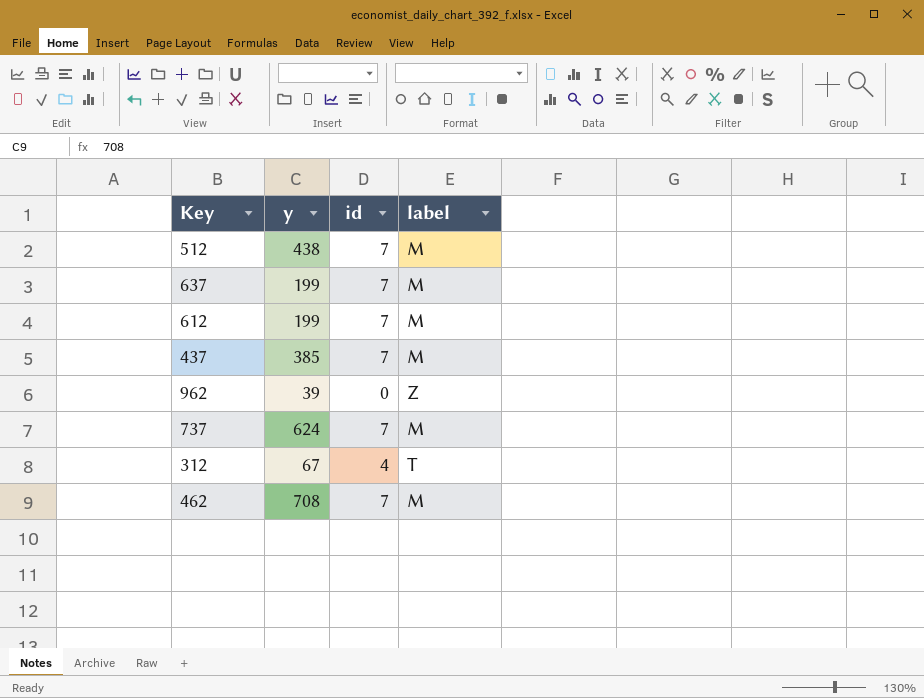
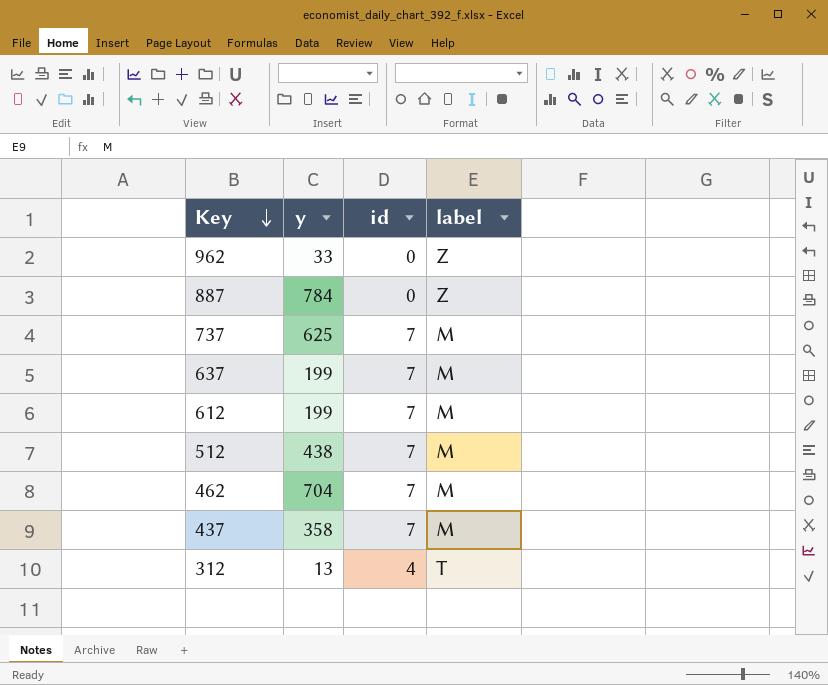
row order: none -> Key descending
962 | y: 39 -> 33
row 887: none -> 784 | 0 | Z
737 | y: 624 -> 625
462 | y: 708 -> 704
437 | y: 385 -> 358
312 | y: 67 -> 13

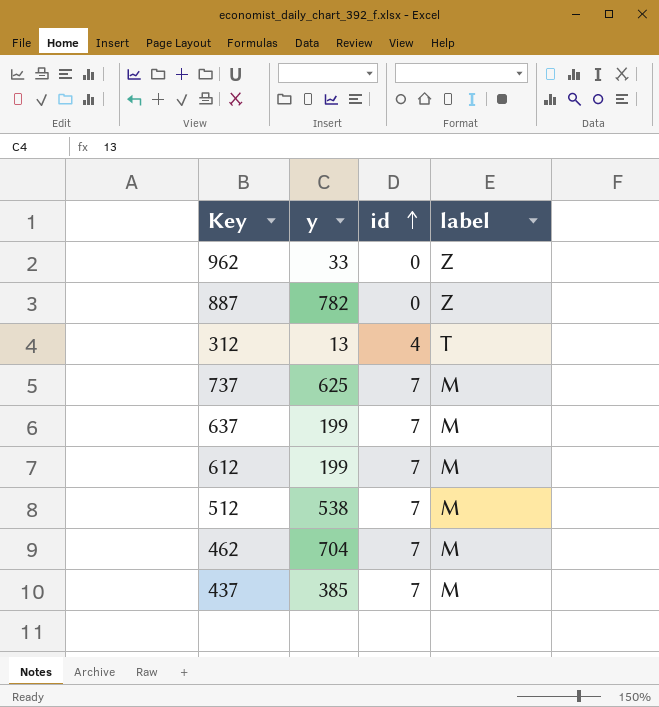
row order: Key descending -> id ascending
887 | y: 784 -> 782
512 | y: 438 -> 538
437 | y: 358 -> 385

